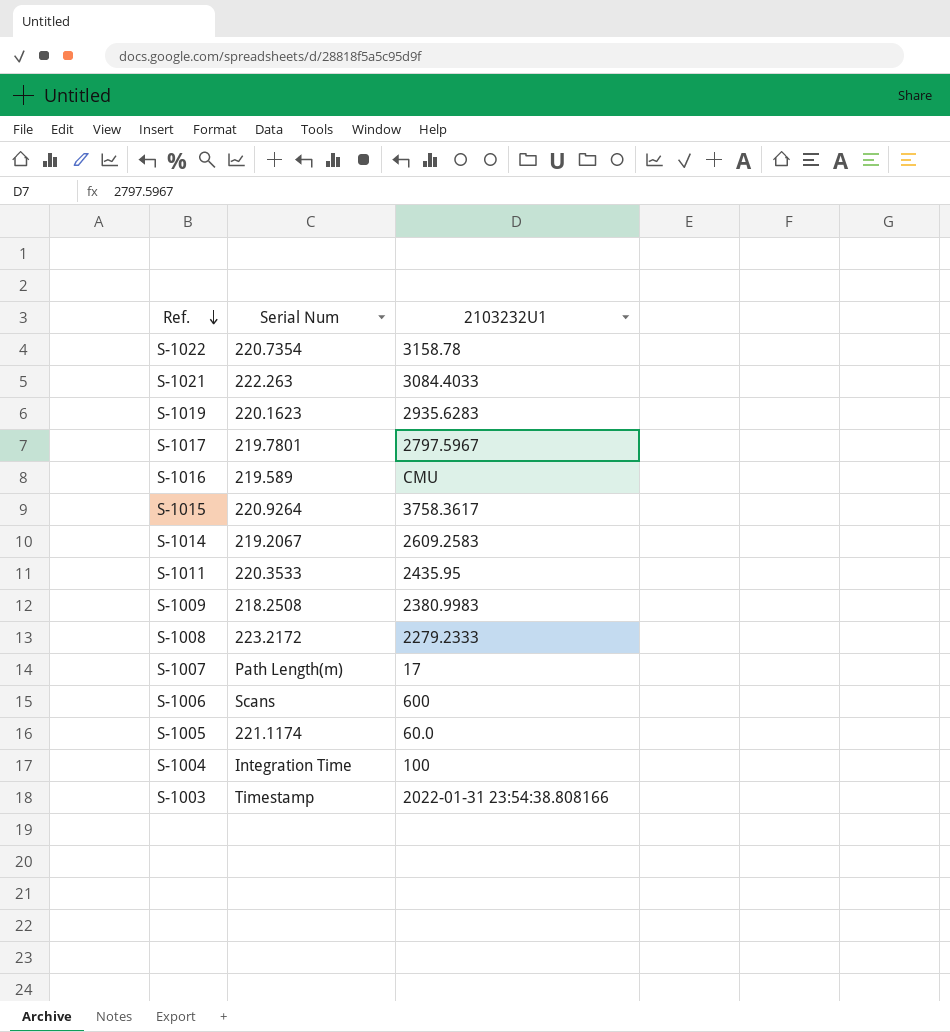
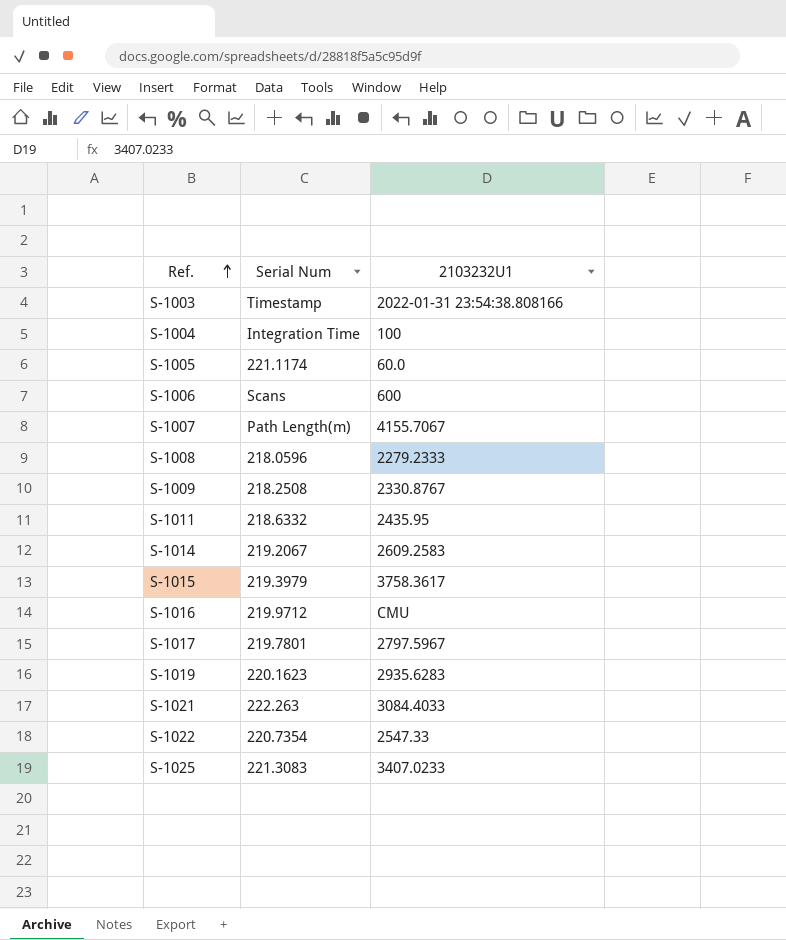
row order: Ref. descending -> Ref. ascending
S-1007 | 2103232U1: 17 -> 4155.7067
S-1008 | Serial Num: 223.2172 -> 218.0596
S-1009 | 2103232U1: 2380.9983 -> 2330.8767
S-1011 | Serial Num: 220.3533 -> 218.6332
S-1015 | Serial Num: 220.9264 -> 219.3979
S-1016 | Serial Num: 219.589 -> 219.9712
S-1022 | 2103232U1: 3158.78 -> 2547.33
row S-1025: none -> 221.3083 | 3407.0233

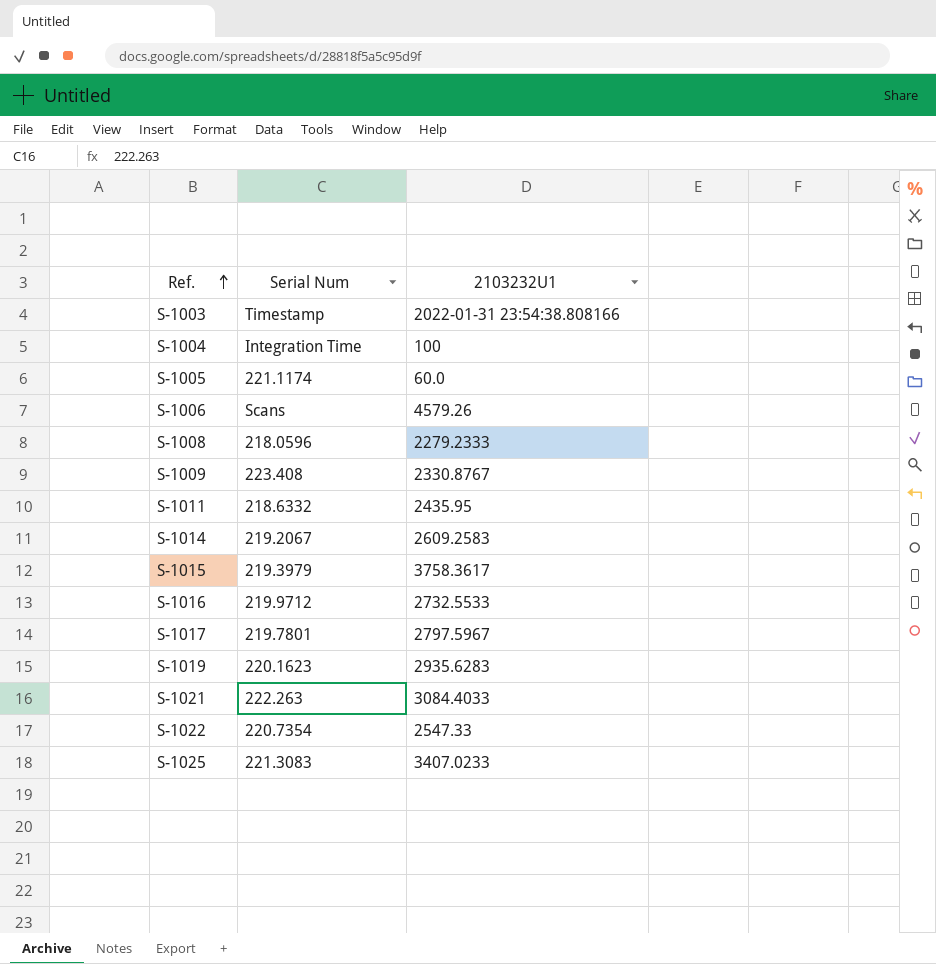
row S-1007: Path Length(m) | 4155.7067 -> none
S-1006 | 2103232U1: 600 -> 4579.26
S-1009 | Serial Num: 218.2508 -> 223.408
S-1016 | 2103232U1: CMU -> 2732.5533

